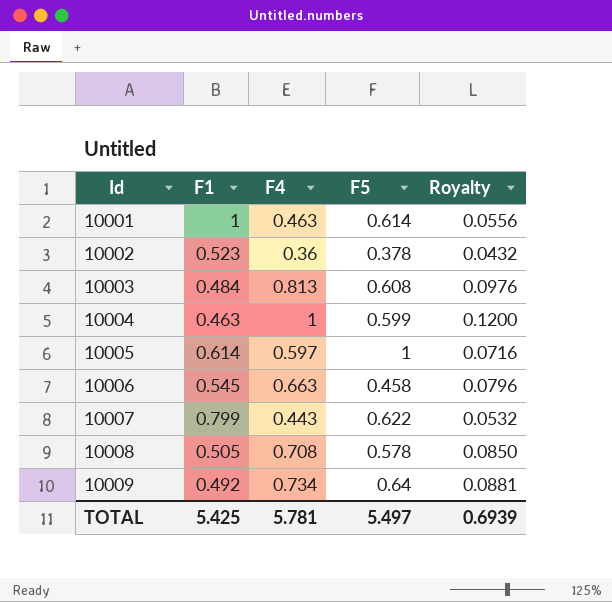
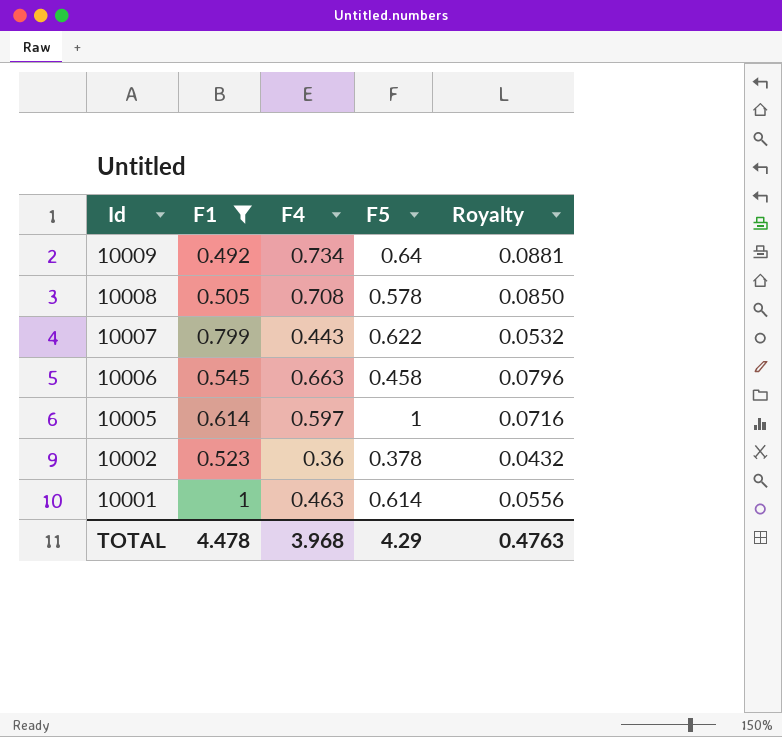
filter: none -> F1 >= 0.492
row order: Id ascending -> Id descending
TOTAL | F1: 5.425 -> 4.478
TOTAL | F4: 5.781 -> 3.968
TOTAL | F5: 5.497 -> 4.29
TOTAL | Royalty: 0.6939 -> 0.4763

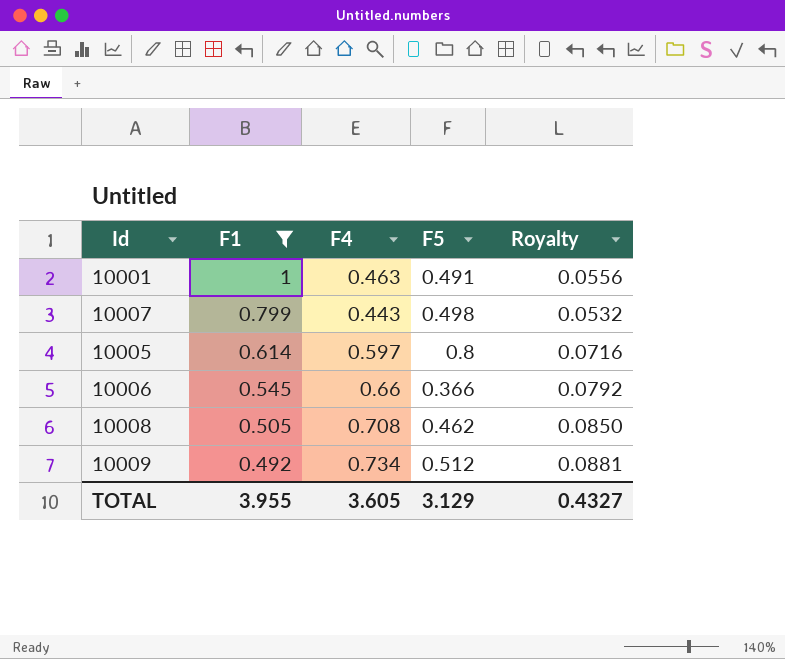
row order: Id descending -> F1 descending
row 10002: 0.523 | 0.36 | 0.378 | 0.0432 -> none
10001 | F5: 0.614 -> 0.491
10007 | F5: 0.622 -> 0.498
10005 | F5: 1 -> 0.8
10006 | F4: 0.663 -> 0.66
10006 | F5: 0.458 -> 0.366
10006 | Royalty: 0.0796 -> 0.0792
10008 | F5: 0.578 -> 0.462
10009 | F5: 0.64 -> 0.512
TOTAL | F1: 4.478 -> 3.955
TOTAL | F4: 3.968 -> 3.605
TOTAL | F5: 4.29 -> 3.129
TOTAL | Royalty: 0.4763 -> 0.4327

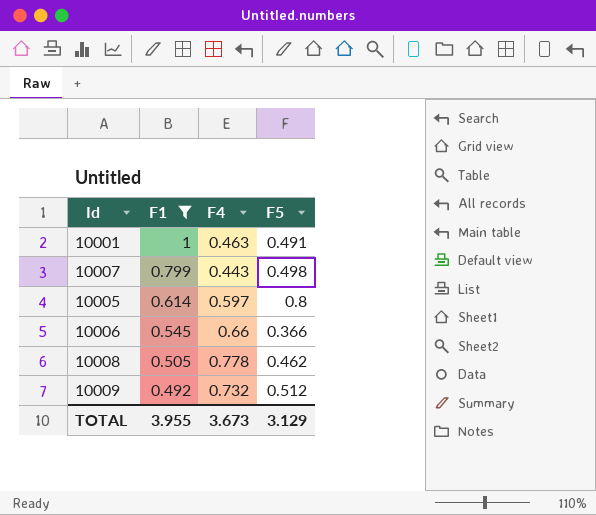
column Royalty | formula: [F4] * 0.12 -> none
10008 | F4: 0.708 -> 0.778
10009 | F4: 0.734 -> 0.732
TOTAL | F4: 3.605 -> 3.673

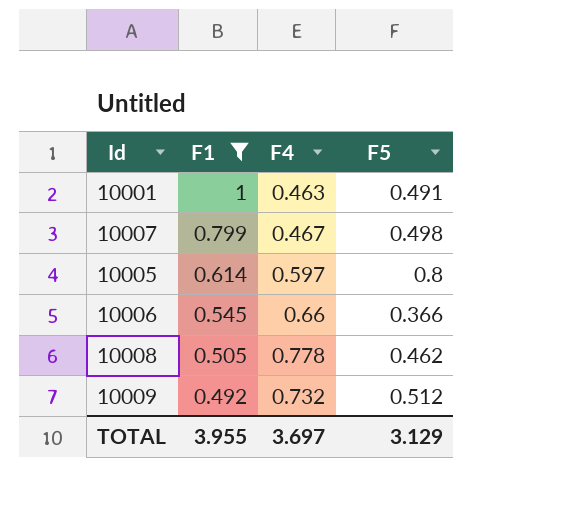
10007 | F4: 0.443 -> 0.467
TOTAL | F4: 3.673 -> 3.697

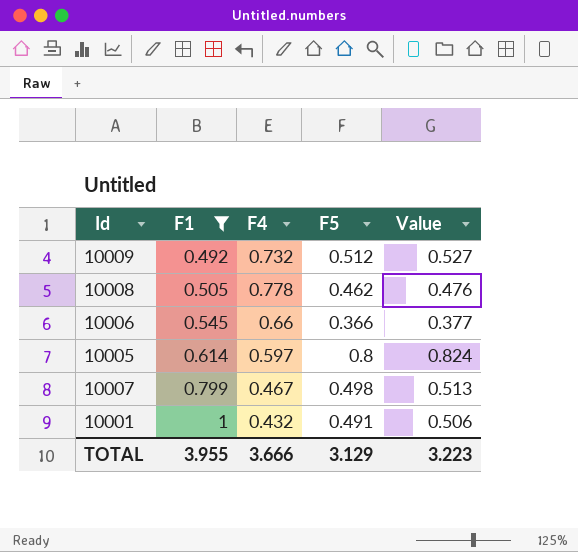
row order: F1 descending -> F1 ascending
column Value | formula: none -> [F5] * 1.03
10001 | F4: 0.463 -> 0.432
TOTAL | F4: 3.697 -> 3.666

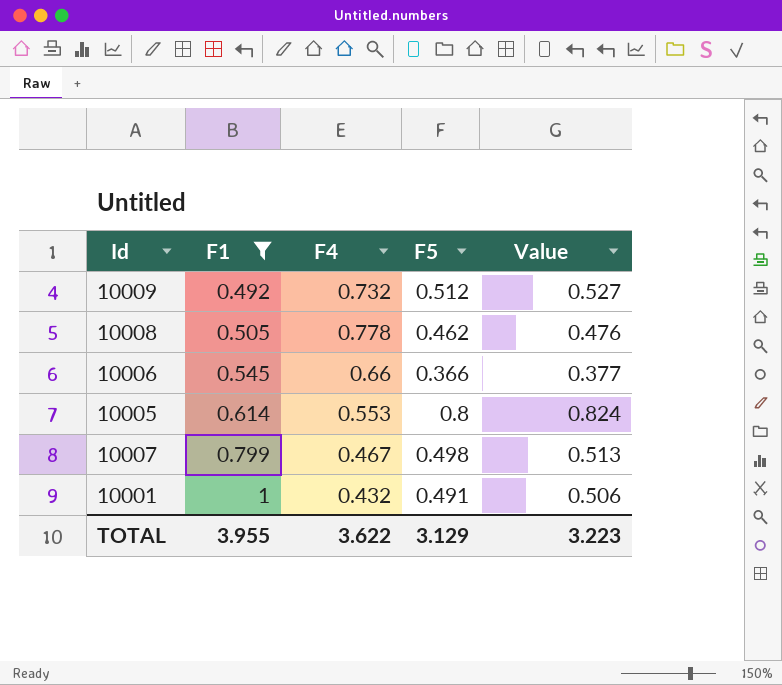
10005 | F4: 0.597 -> 0.553
TOTAL | F4: 3.666 -> 3.622

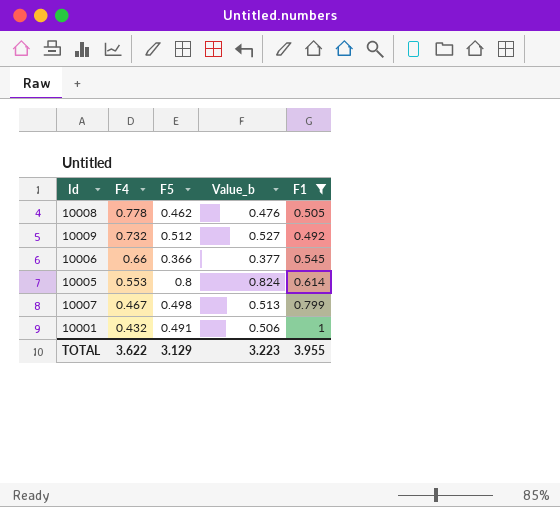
row order: F1 ascending -> F4 descending
column name: Value -> Value_b
column F1 | position: 2 -> 5

